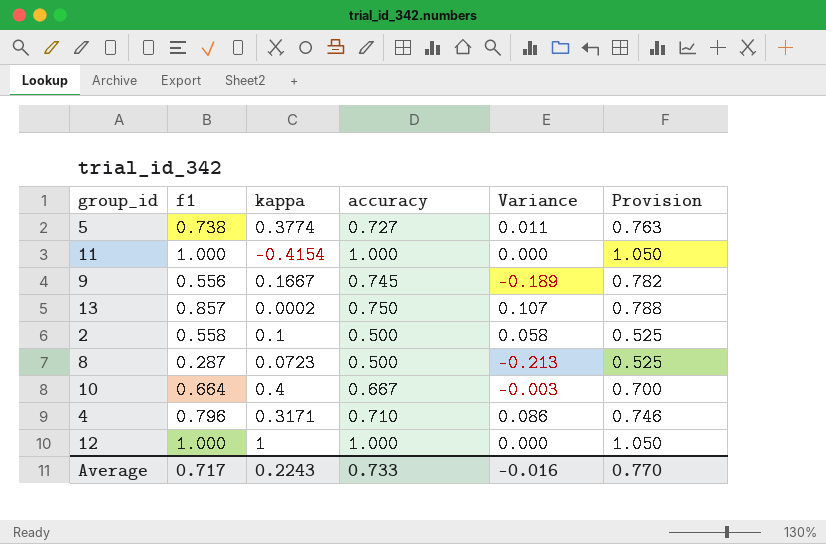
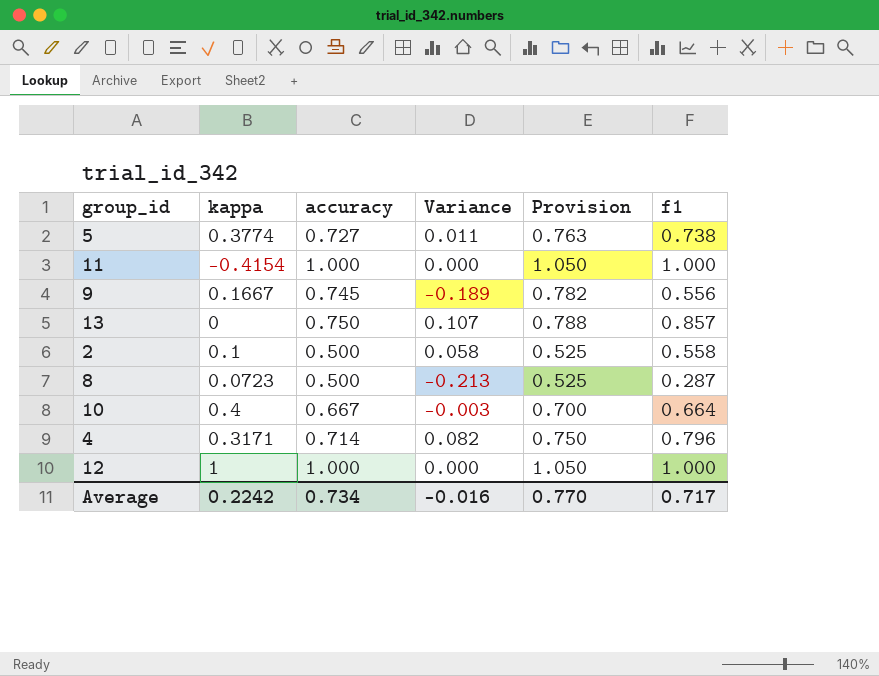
column f1 | position: 2 -> 6
13 | kappa: 0.0002 -> 0
4 | accuracy: 0.710 -> 0.714
4 | Variance: 0.086 -> 0.082
4 | Provision: 0.746 -> 0.750
Average | kappa: 0.2243 -> 0.2242
Average | accuracy: 0.733 -> 0.734

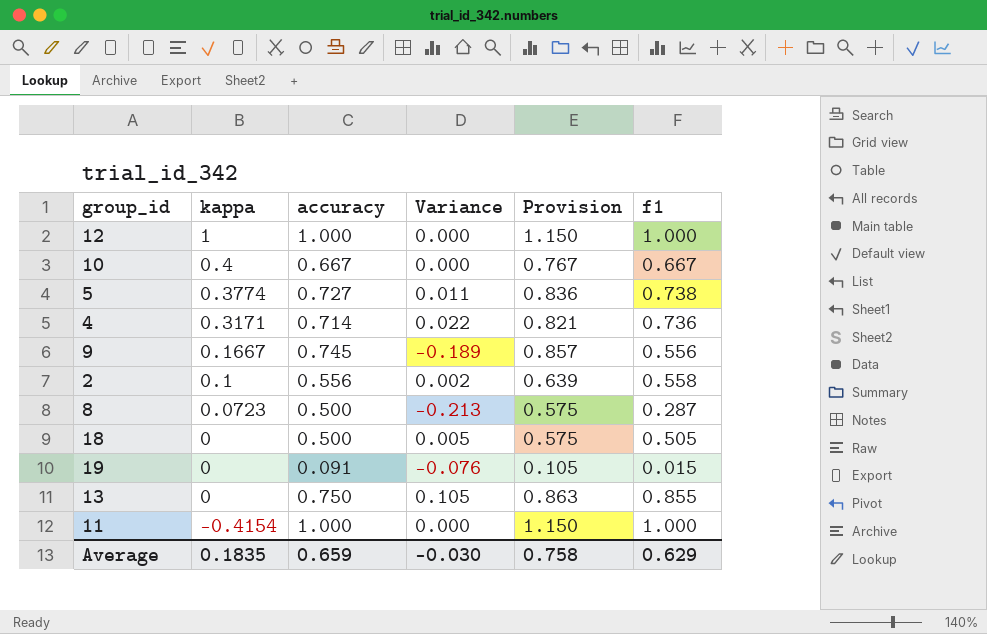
row order: none -> kappa descending
column Provision | formula: [accuracy] * 1.05 -> [accuracy] * 1.15
10 | Variance: -0.003 -> 0.000
10 | f1: 0.664 -> 0.667
4 | Variance: 0.082 -> 0.022
4 | f1: 0.796 -> 0.736
2 | accuracy: 0.500 -> 0.556
2 | Variance: 0.058 -> 0.002
row 18: none -> 0 | 0.500 | 0.005 | 0.575 | 0.505
row 19: none -> 0 | 0.091 | -0.076 | 0.105 | 0.015
13 | Variance: 0.107 -> 0.105
13 | f1: 0.857 -> 0.855
Average | kappa: 0.2242 -> 0.1835
Average | accuracy: 0.734 -> 0.659
Average | Variance: -0.016 -> -0.030
Average | Provision: 0.770 -> 0.758
Average | f1: 0.717 -> 0.629

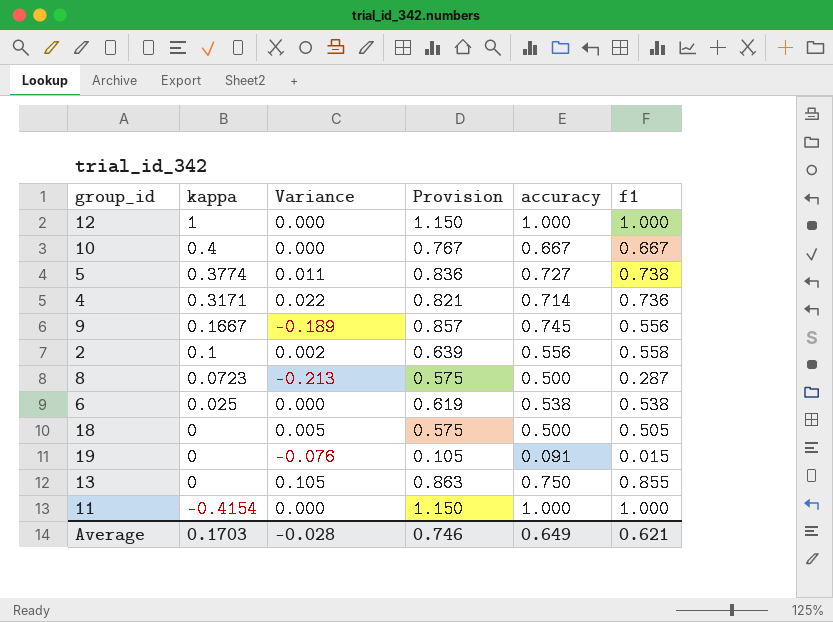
column accuracy | position: 3 -> 5
row 6: none -> 0.025 | 0.000 | 0.619 | 0.538 | 0.538
Average | kappa: 0.1835 -> 0.1703
Average | Variance: -0.030 -> -0.028
Average | Provision: 0.758 -> 0.746
Average | accuracy: 0.659 -> 0.649
Average | f1: 0.629 -> 0.621

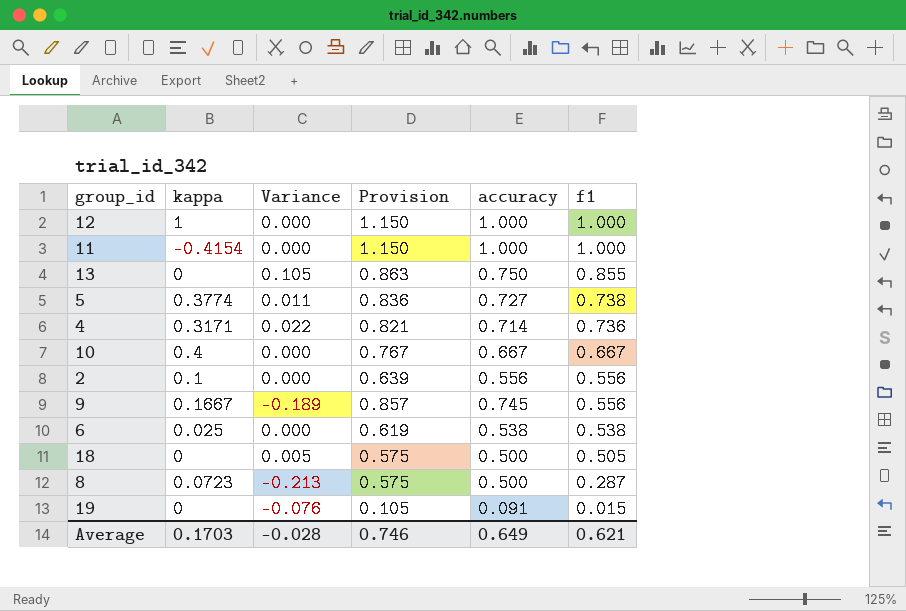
row order: kappa descending -> f1 descending
2 | Variance: 0.002 -> 0.000
2 | f1: 0.558 -> 0.556

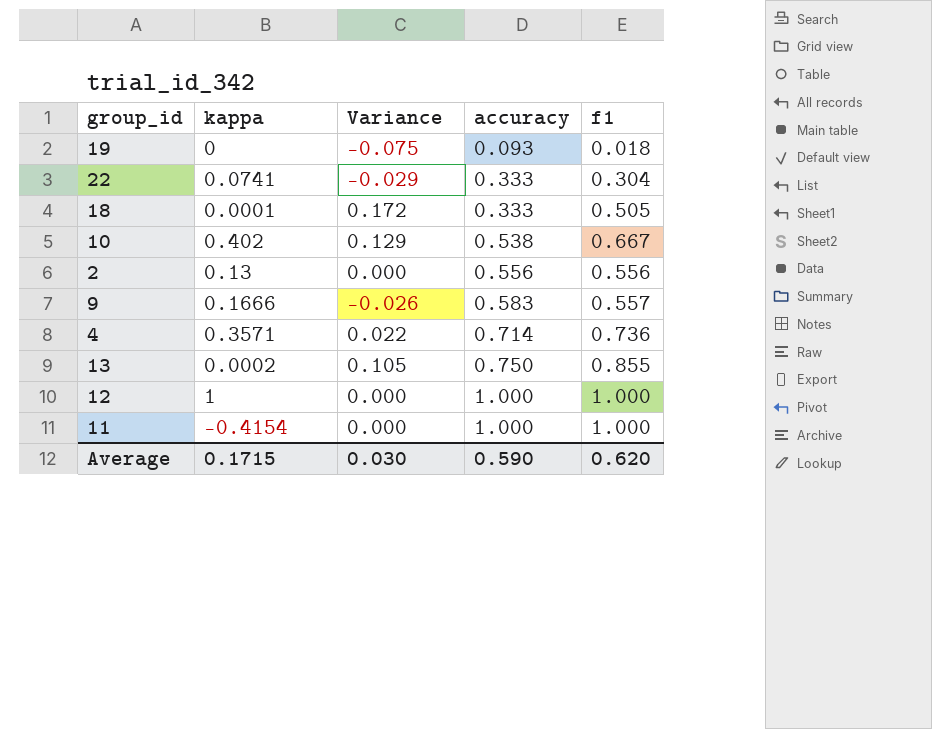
row order: f1 descending -> accuracy ascending
column Provision | formula: [accuracy] * 1.15 -> none
row 5: 0.3774 | 0.011 | 0.836 | 0.727 | 0.738 -> none
row 6: 0.025 | 0.000 | 0.619 | 0.538 | 0.538 -> none
row 8: 0.0723 | -0.213 | 0.575 | 0.500 | 0.287 -> none
19 | Variance: -0.076 -> -0.075
19 | accuracy: 0.091 -> 0.093
19 | f1: 0.015 -> 0.018
row 22: none -> 0.0741 | -0.029 | 0.333 | 0.304
18 | kappa: 0 -> 0.0001
18 | Variance: 0.005 -> 0.172
18 | accuracy: 0.500 -> 0.333
10 | kappa: 0.4 -> 0.402
10 | Variance: 0.000 -> 0.129
10 | accuracy: 0.667 -> 0.538
2 | kappa: 0.1 -> 0.13
9 | kappa: 0.1667 -> 0.1666
9 | Variance: -0.189 -> -0.026
9 | accuracy: 0.745 -> 0.583
9 | f1: 0.556 -> 0.557
4 | kappa: 0.3171 -> 0.3571
13 | kappa: 0 -> 0.0002
Average | kappa: 0.1703 -> 0.1715
Average | Variance: -0.028 -> 0.030
Average | accuracy: 0.649 -> 0.590
Average | f1: 0.621 -> 0.620

